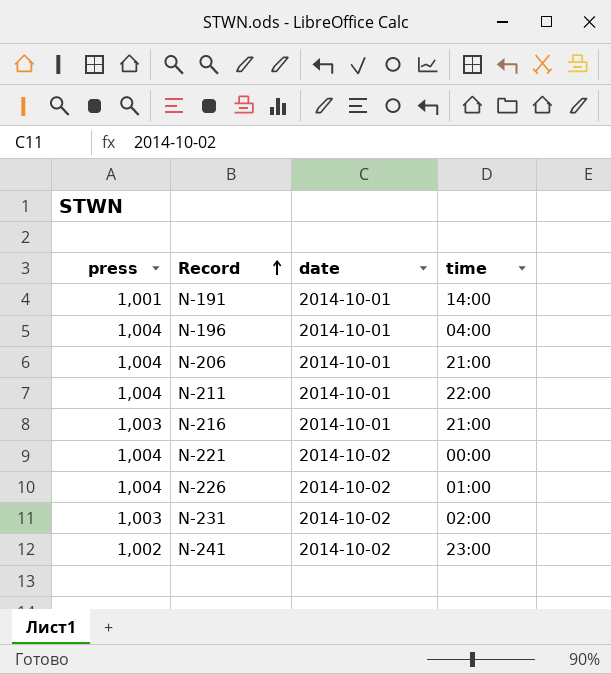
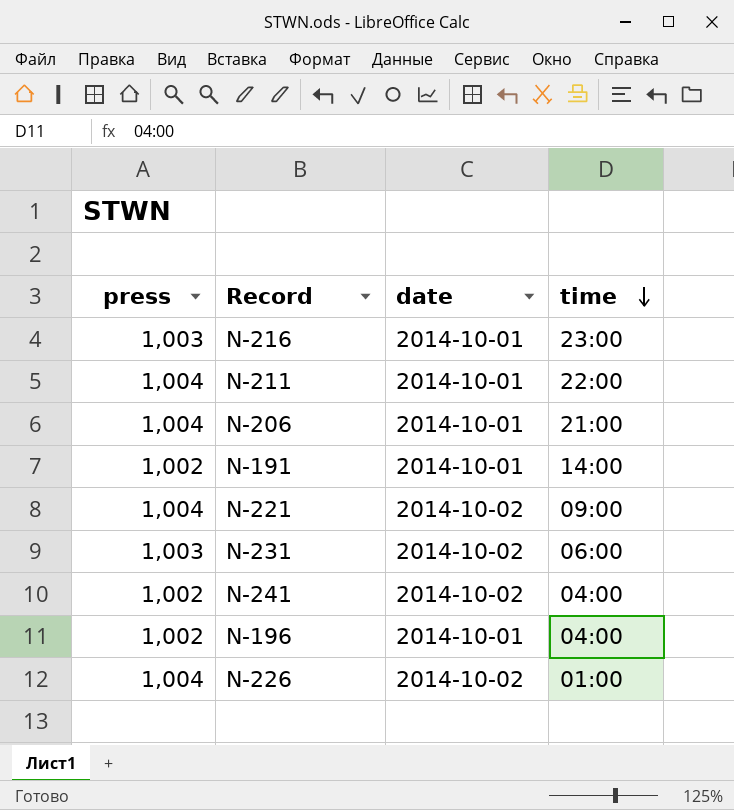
row order: Record ascending -> time descending
N-216 | time: 21:00 -> 23:00
N-191 | press: 1,001 -> 1,002
N-221 | time: 00:00 -> 09:00
N-231 | time: 02:00 -> 06:00
N-241 | time: 23:00 -> 04:00
N-196 | press: 1,004 -> 1,002

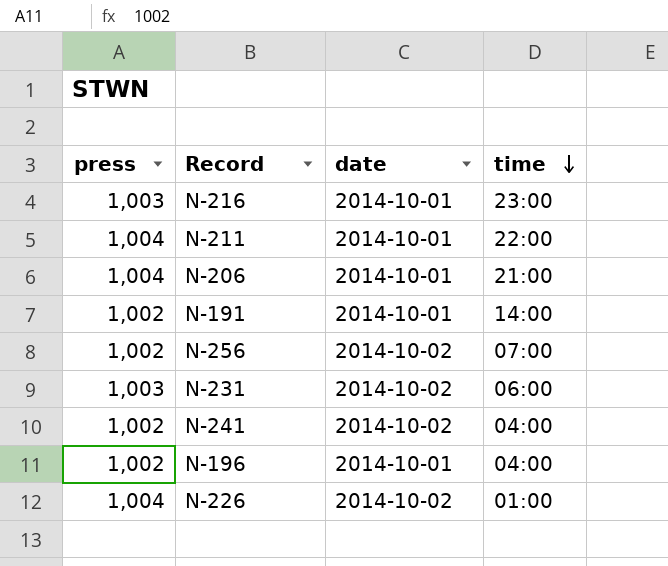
row N-221: 1,004 | 2014-10-02 | 09:00 -> none
row N-256: none -> 1,002 | 2014-10-02 | 07:00

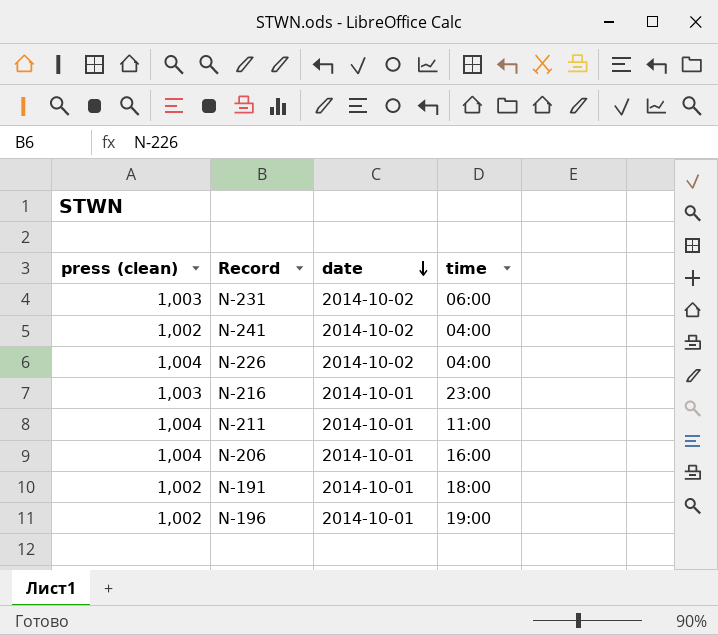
row order: time descending -> date descending
column name: press -> press (clean)
row N-256: 1,002 | 2014-10-02 | 07:00 -> none
N-226 | time: 01:00 -> 04:00
N-211 | time: 22:00 -> 11:00
N-206 | time: 21:00 -> 16:00
N-191 | time: 14:00 -> 18:00
N-196 | time: 04:00 -> 19:00

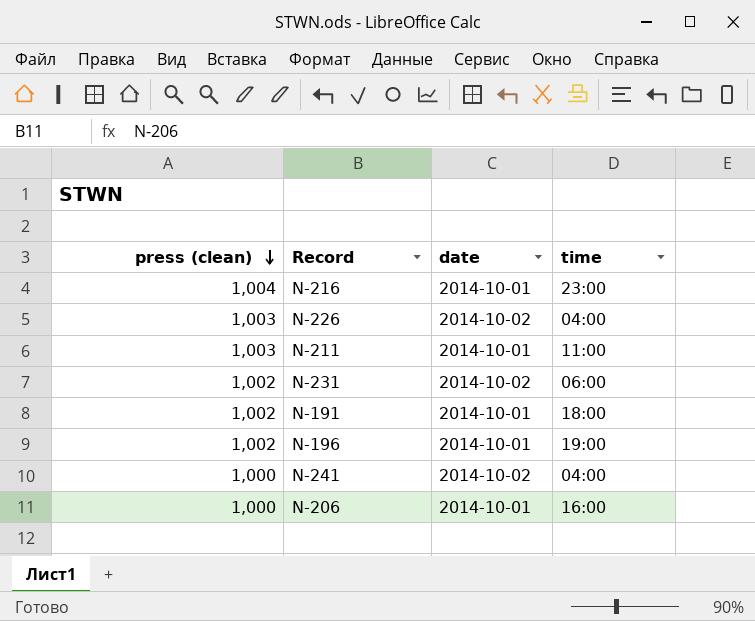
row order: date descending -> press (clean) descending
N-216 | press (clean): 1,003 -> 1,004
N-226 | press (clean): 1,004 -> 1,003
N-211 | press (clean): 1,004 -> 1,003
N-231 | press (clean): 1,003 -> 1,002
N-241 | press (clean): 1,002 -> 1,000
N-206 | press (clean): 1,004 -> 1,000

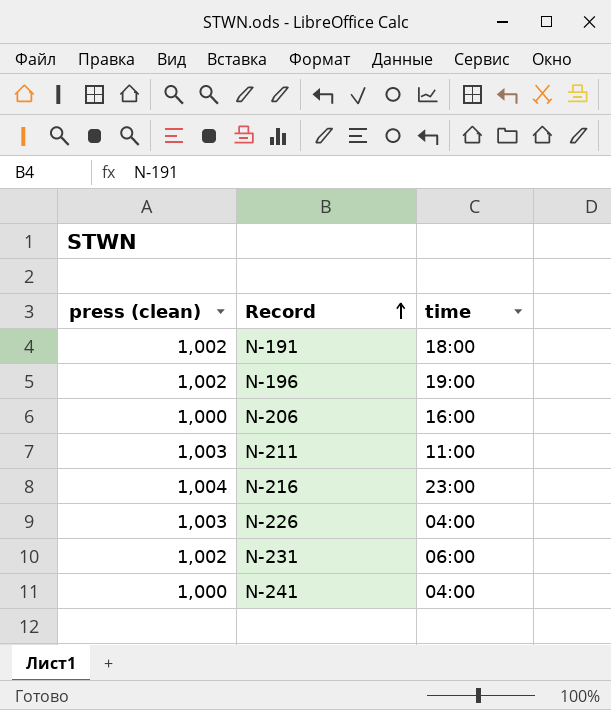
row order: press (clean) descending -> Record ascending
column date | position: 3 -> none

